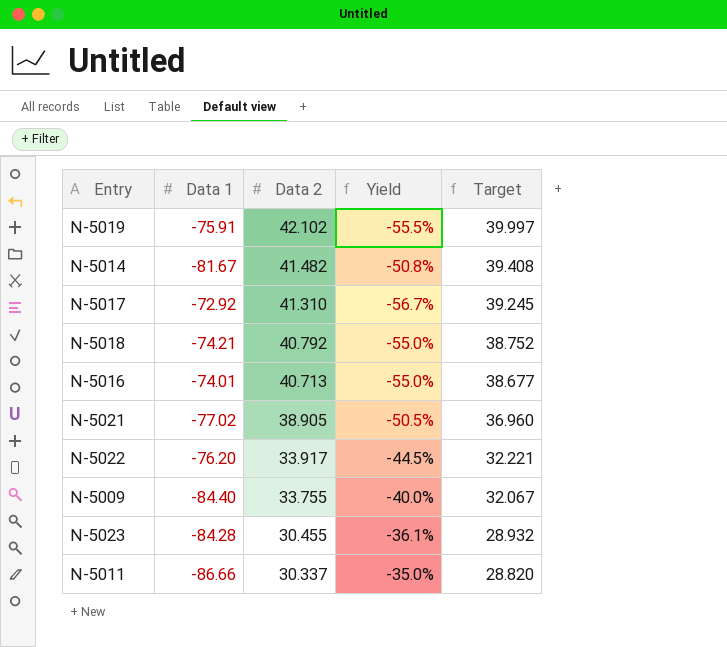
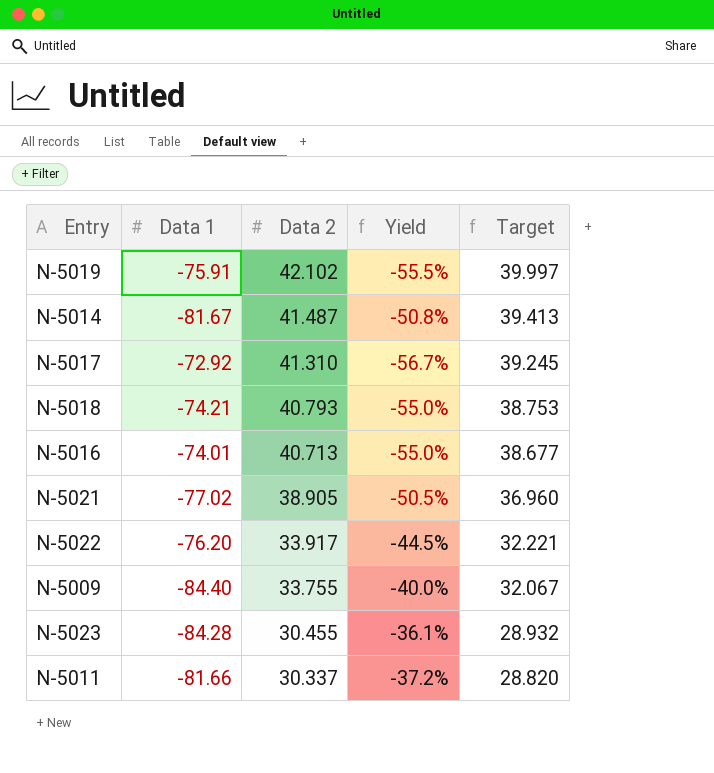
N-5014 | Data 2: 41.482 -> 41.487
N-5014 | Target: 39.408 -> 39.413
N-5018 | Data 2: 40.792 -> 40.793
N-5018 | Target: 38.752 -> 38.753
N-5011 | Data 1: -86.66 -> -81.66
N-5011 | Yield: -35.0% -> -37.2%

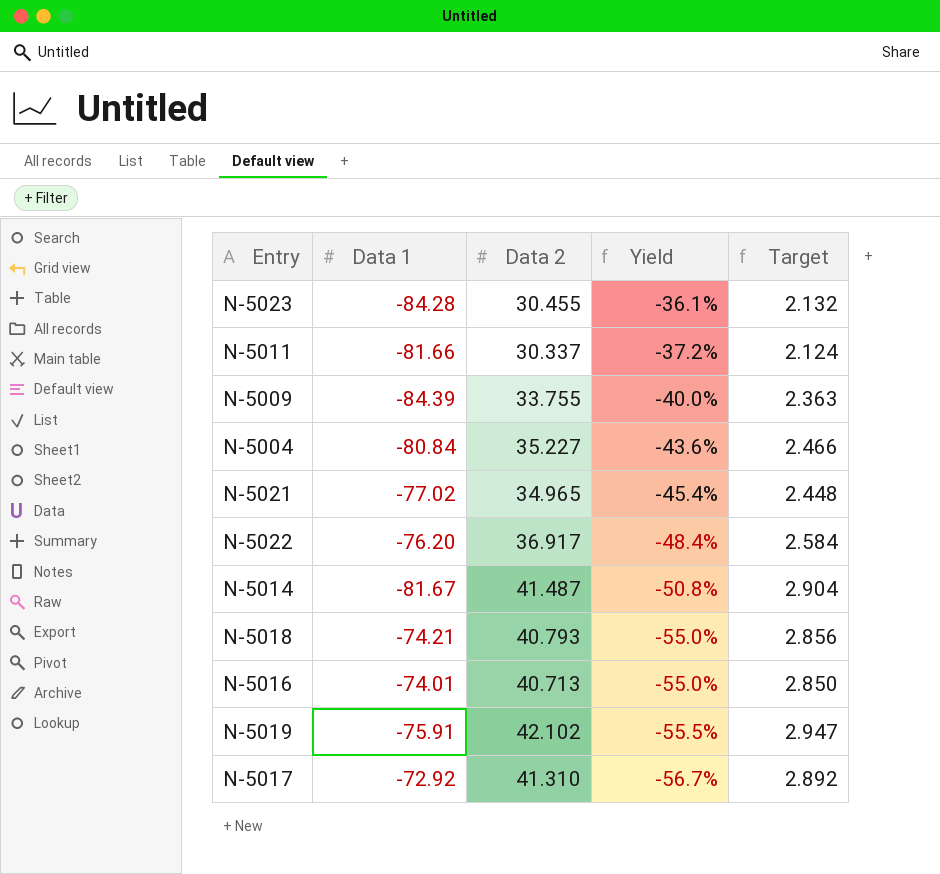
row order: Data 2 descending -> Yield descending
column Target | formula: [Data 2] * 0.95 -> [Data 2] * 0.07
N-5009 | Data 1: -84.40 -> -84.39
row N-5004: none -> -80.84 | 35.227 | -43.6% | 2.466
N-5021 | Data 2: 38.905 -> 34.965
N-5021 | Yield: -50.5% -> -45.4%
N-5022 | Data 2: 33.917 -> 36.917
N-5022 | Yield: -44.5% -> -48.4%

